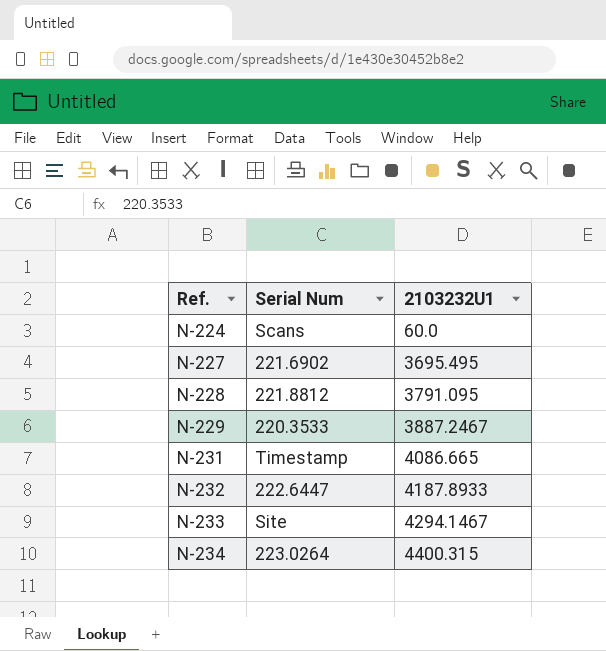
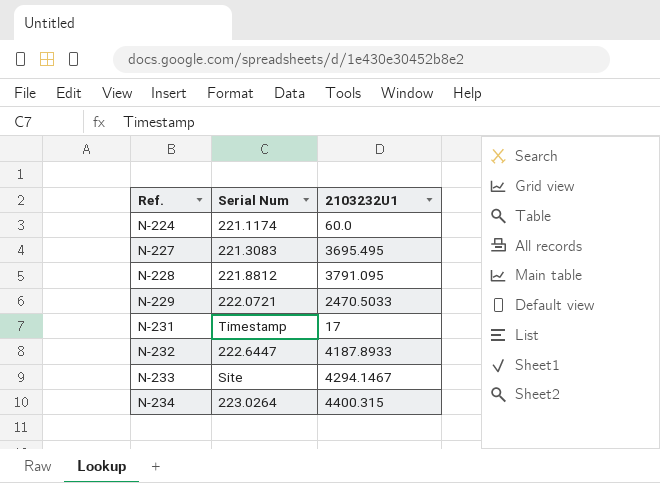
N-224 | Serial Num: Scans -> 221.1174
N-227 | Serial Num: 221.6902 -> 221.3083
N-229 | Serial Num: 220.3533 -> 222.0721
N-229 | 2103232U1: 3887.2467 -> 2470.5033
N-231 | 2103232U1: 4086.665 -> 17

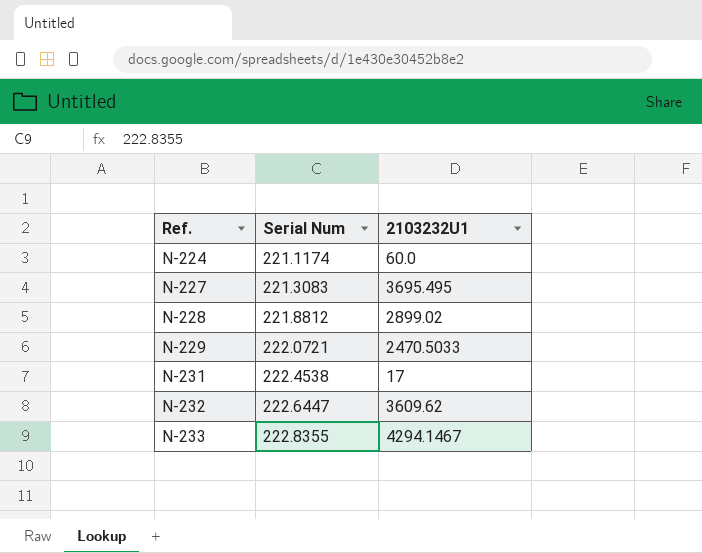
row N-234: 223.0264 | 4400.315 -> none
N-228 | 2103232U1: 3791.095 -> 2899.02
N-231 | Serial Num: Timestamp -> 222.4538
N-232 | 2103232U1: 4187.8933 -> 3609.62
N-233 | Serial Num: Site -> 222.8355

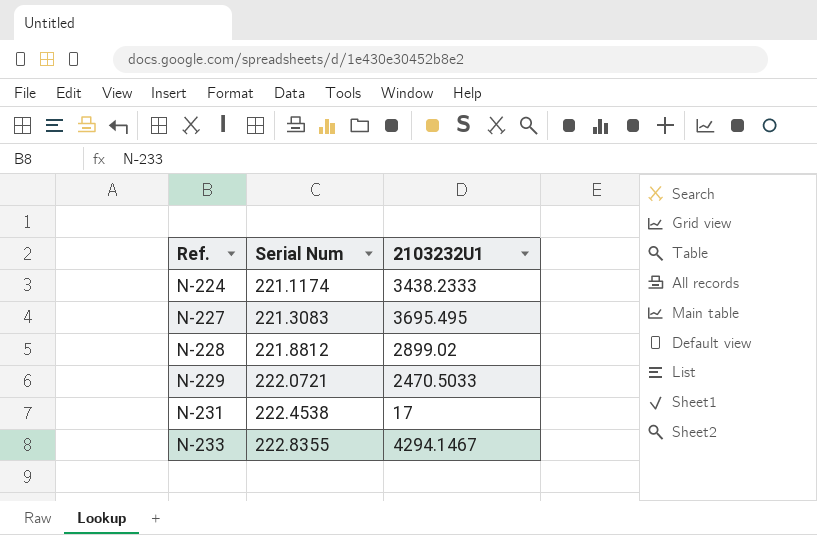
row N-232: 222.6447 | 3609.62 -> none
N-224 | 2103232U1: 60.0 -> 3438.2333

